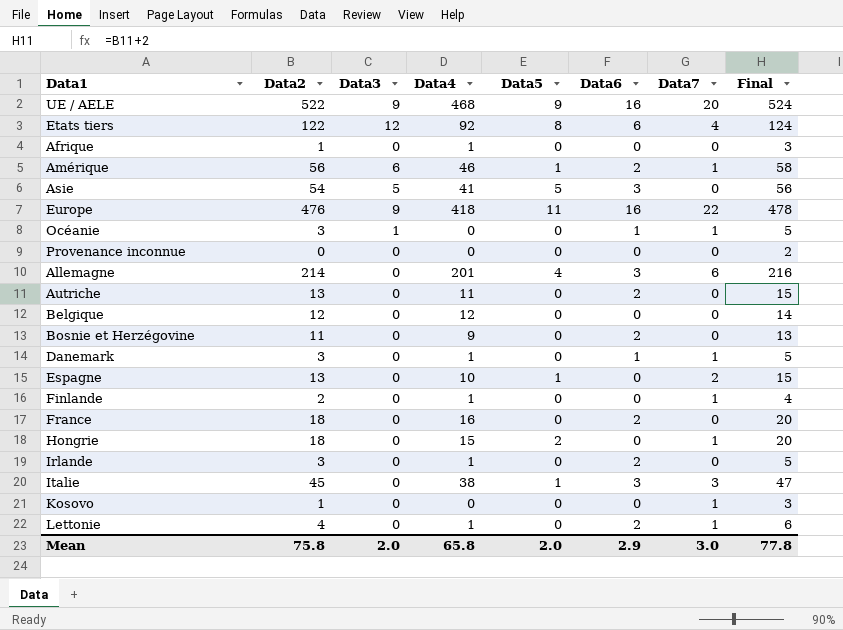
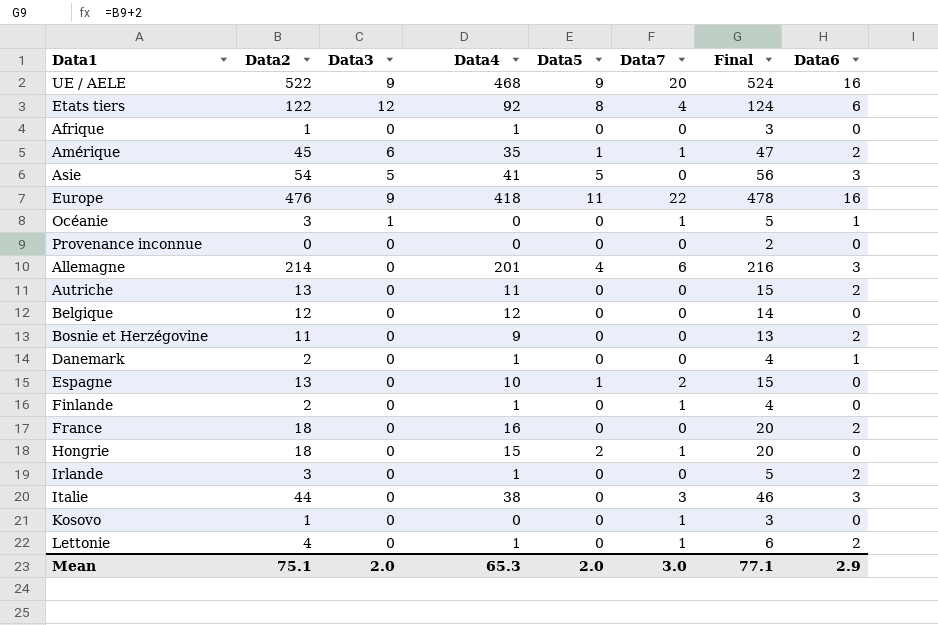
column Data6 | position: 6 -> 8
Amérique | Data2: 56 -> 45
Amérique | Data4: 46 -> 35
Amérique | Final: 58 -> 47
Danemark | Data2: 3 -> 2
Danemark | Data7: 1 -> 0
Danemark | Final: 5 -> 4
Italie | Data2: 45 -> 44
Italie | Data5: 1 -> 0
Italie | Final: 47 -> 46
Mean | Data2: 75.8 -> 75.1
Mean | Data4: 65.8 -> 65.3
Mean | Final: 77.8 -> 77.1

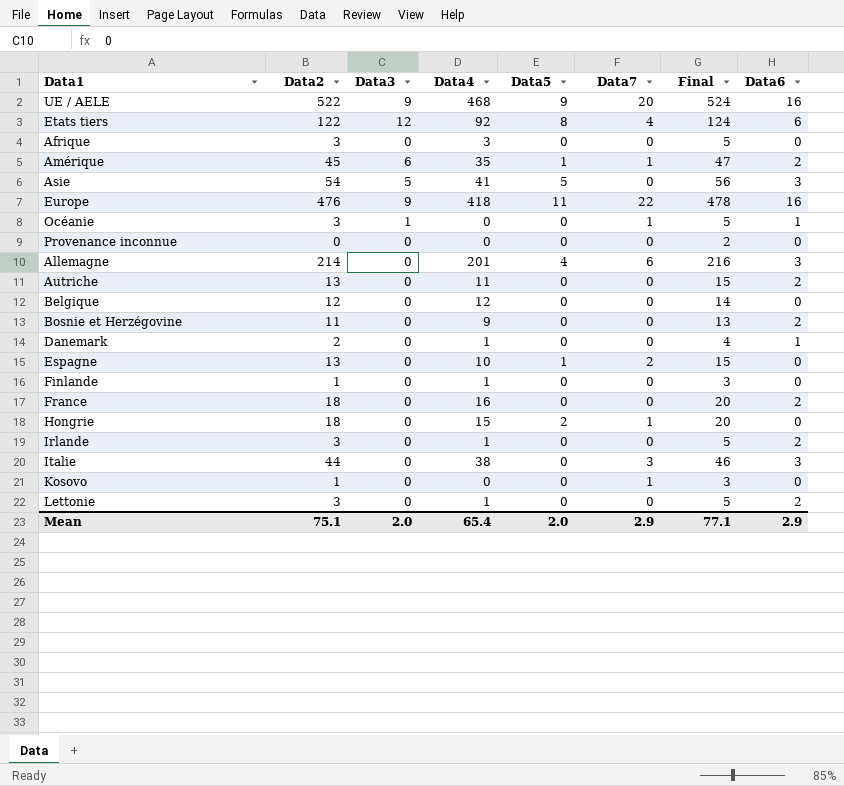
Afrique | Data2: 1 -> 3
Afrique | Data4: 1 -> 3
Afrique | Final: 3 -> 5
Finlande | Data2: 2 -> 1
Finlande | Data7: 1 -> 0
Finlande | Final: 4 -> 3
Lettonie | Data2: 4 -> 3
Lettonie | Data7: 1 -> 0
Lettonie | Final: 6 -> 5
Mean | Data4: 65.3 -> 65.4
Mean | Data7: 3.0 -> 2.9

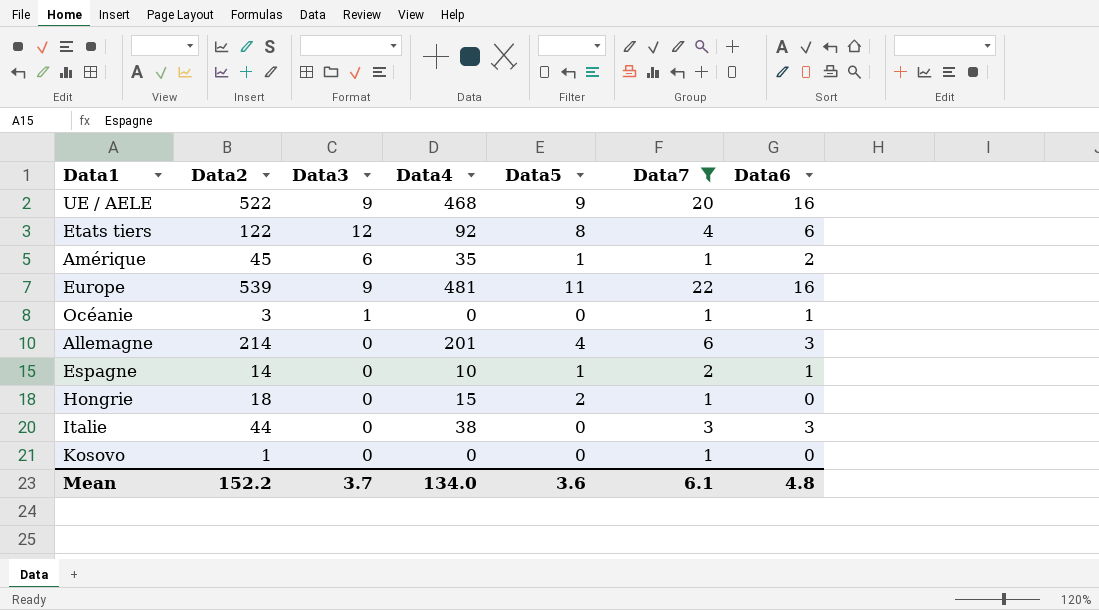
filter: none -> Data7 != 0
column Final | formula: [Data2] + 2 -> none
Europe | Data2: 476 -> 539
Europe | Data4: 418 -> 481
Espagne | Data2: 13 -> 14
Espagne | Data6: 0 -> 1
Mean | Data2: 75.1 -> 152.2
Mean | Data3: 2.0 -> 3.7
Mean | Data4: 65.4 -> 134.0
Mean | Data5: 2.0 -> 3.6
Mean | Data7: 2.9 -> 6.1
Mean | Data6: 2.9 -> 4.8

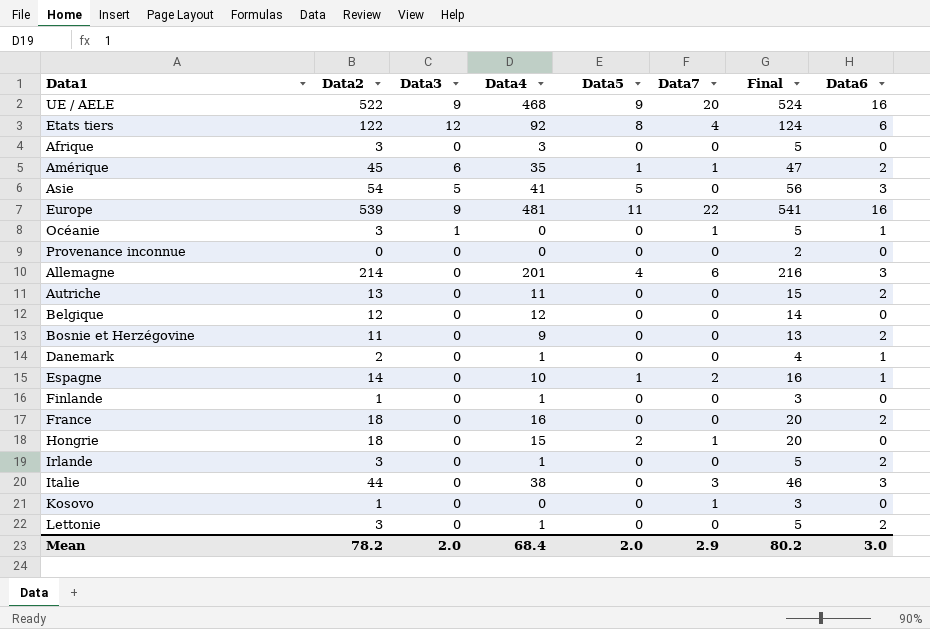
filter: Data7 != 0 -> none
column Final | formula: none -> [Data2] + 2
Mean | Data2: 152.2 -> 78.2
Mean | Data3: 3.7 -> 2.0
Mean | Data4: 134.0 -> 68.4
Mean | Data5: 3.6 -> 2.0
Mean | Data7: 6.1 -> 2.9
Mean | Data6: 4.8 -> 3.0

